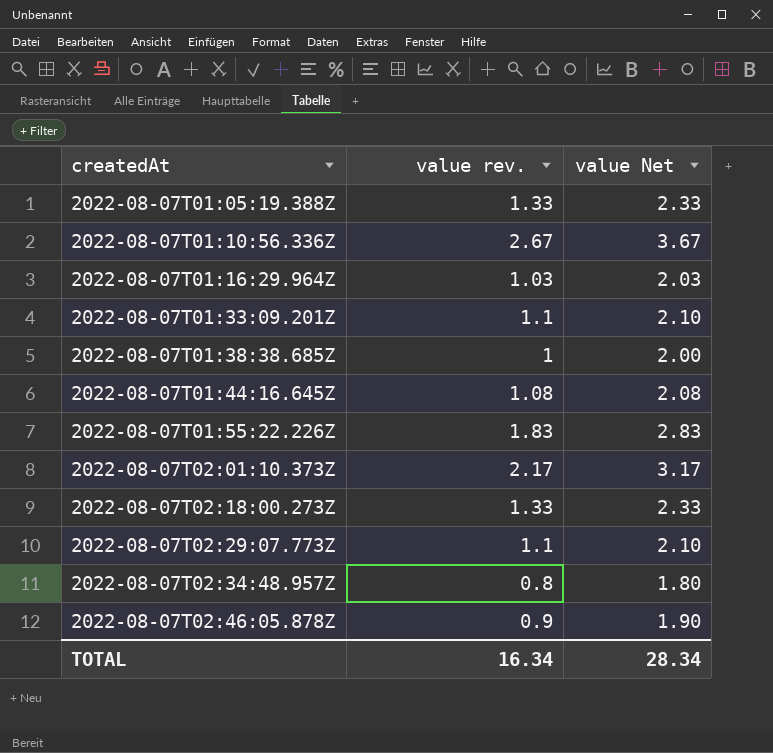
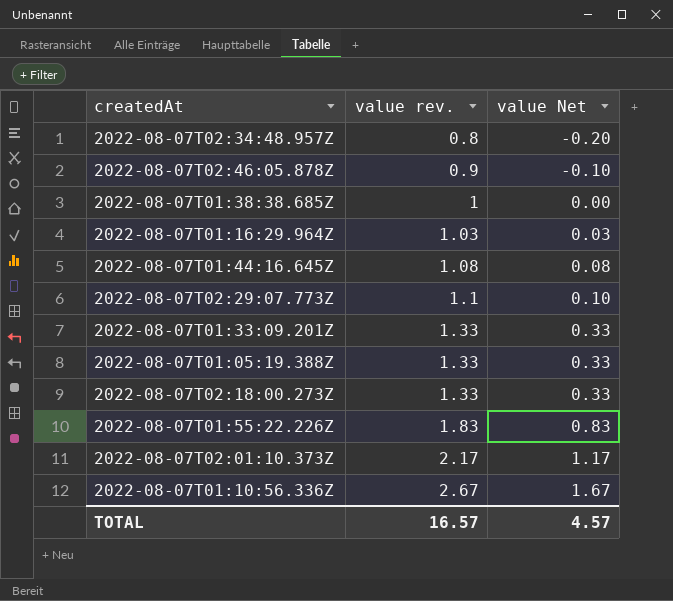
row order: createdAt ascending -> value rev. ascending
column value Net | formula: [value rev.] + 1 -> [value rev.] - 1
2022-08-07T01:33:09.201Z | value rev.: 1.1 -> 1.33
TOTAL | value rev.: 16.34 -> 16.57
TOTAL | value Net: 28.34 -> 4.57

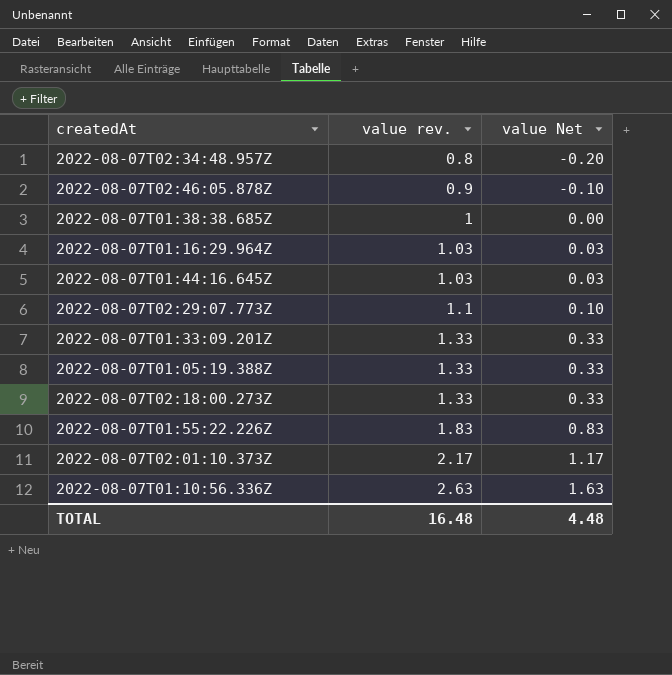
2022-08-07T01:44:16.645Z | value rev.: 1.08 -> 1.03
2022-08-07T01:44:16.645Z | value Net: 0.08 -> 0.03
2022-08-07T01:10:56.336Z | value rev.: 2.67 -> 2.63
2022-08-07T01:10:56.336Z | value Net: 1.67 -> 1.63
TOTAL | value rev.: 16.57 -> 16.48
TOTAL | value Net: 4.57 -> 4.48

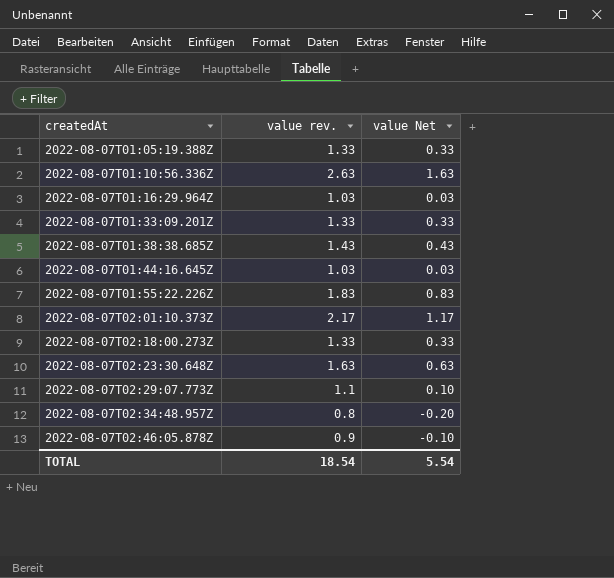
row order: value rev. ascending -> createdAt ascending
2022-08-07T01:38:38.685Z | value rev.: 1 -> 1.43
2022-08-07T01:38:38.685Z | value Net: 0.00 -> 0.43
row 2022-08-07T02:23:30.648Z: none -> 1.63 | 0.63
TOTAL | value rev.: 16.48 -> 18.54
TOTAL | value Net: 4.48 -> 5.54

